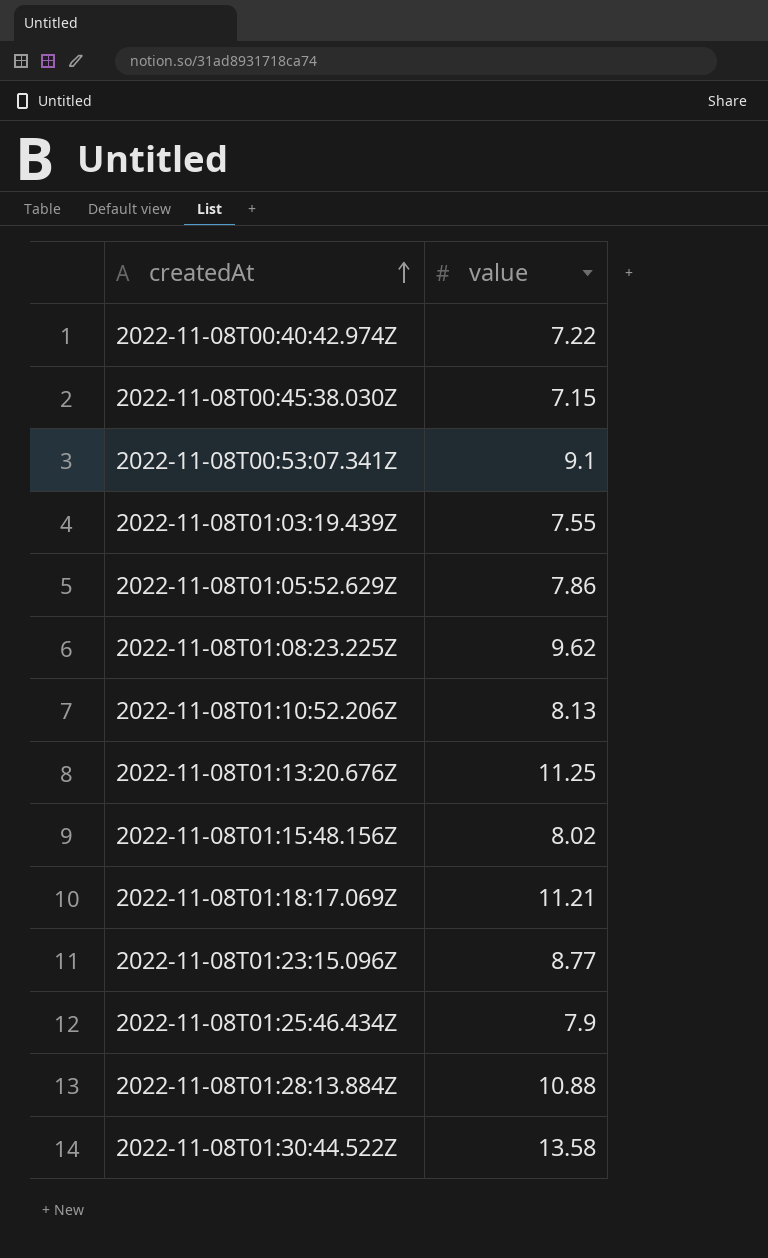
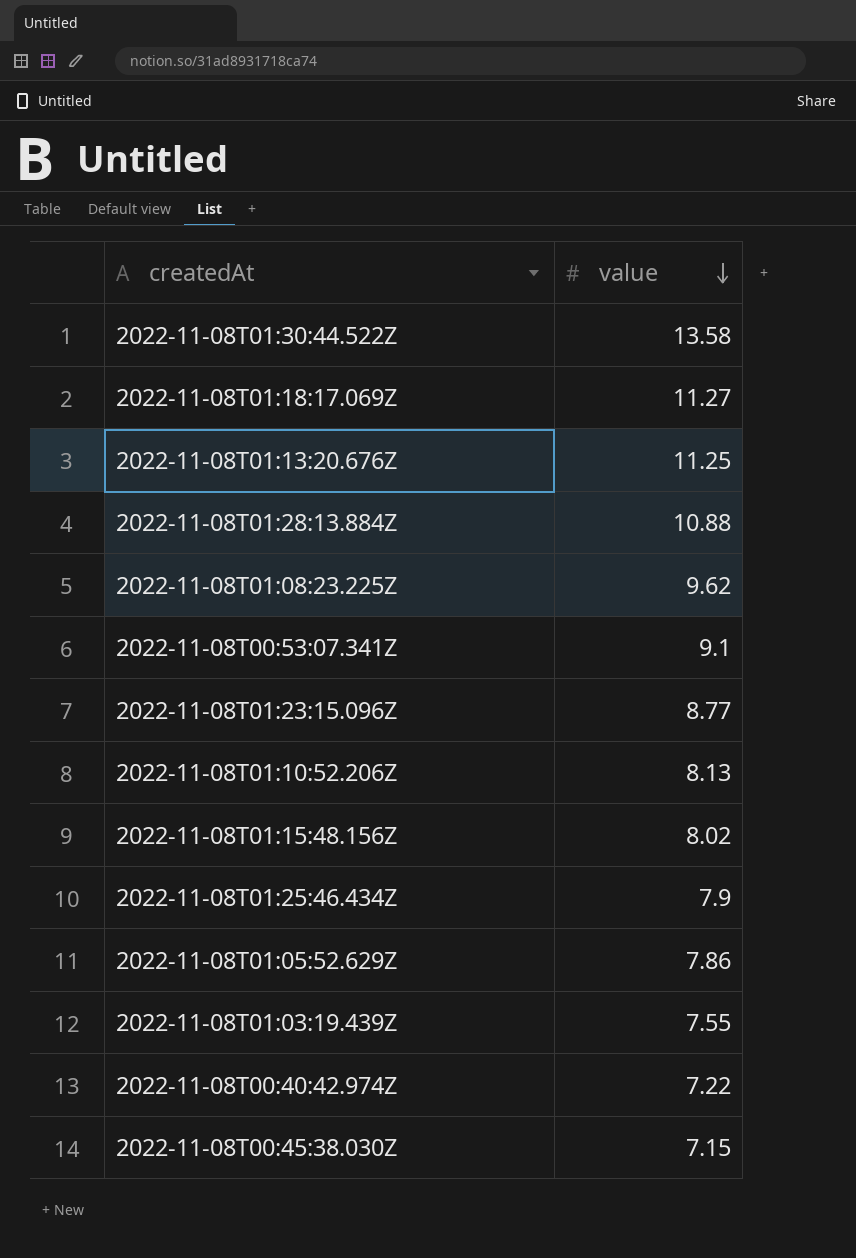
row order: createdAt ascending -> value descending
2022-11-08T01:18:17.069Z | value: 11.21 -> 11.27

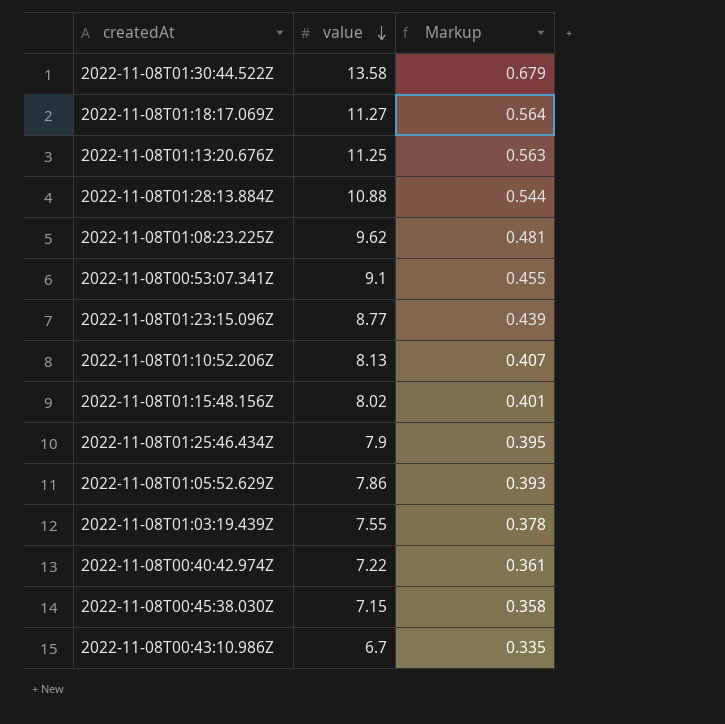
column Markup | formula: none -> [value] * 0.05
row 2022-11-08T00:43:10.986Z: none -> 6.7 | 0.335

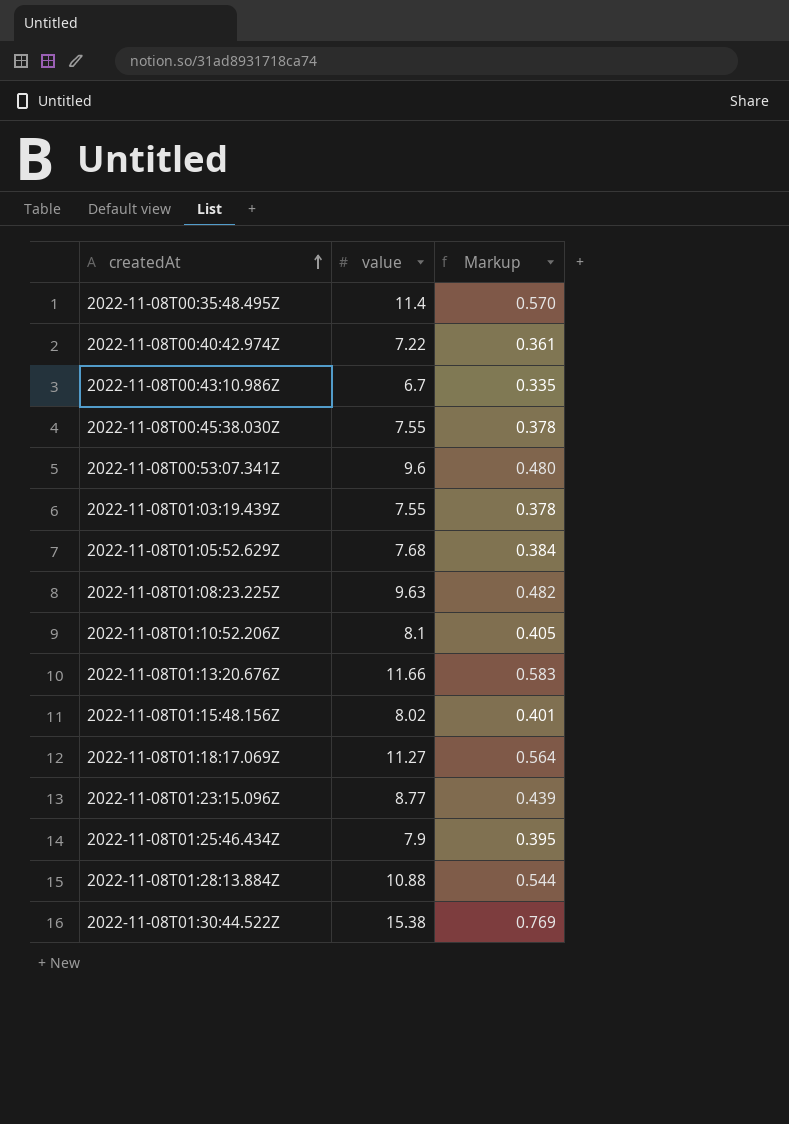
row order: value descending -> createdAt ascending
row 2022-11-08T00:35:48.495Z: none -> 11.4 | 0.570
2022-11-08T00:45:38.030Z | value: 7.15 -> 7.55
2022-11-08T00:45:38.030Z | Markup: 0.358 -> 0.378
2022-11-08T00:53:07.341Z | value: 9.1 -> 9.6
2022-11-08T00:53:07.341Z | Markup: 0.455 -> 0.480
2022-11-08T01:05:52.629Z | value: 7.86 -> 7.68
2022-11-08T01:05:52.629Z | Markup: 0.393 -> 0.384
2022-11-08T01:08:23.225Z | value: 9.62 -> 9.63
2022-11-08T01:08:23.225Z | Markup: 0.481 -> 0.482
2022-11-08T01:10:52.206Z | value: 8.13 -> 8.1
2022-11-08T01:10:52.206Z | Markup: 0.407 -> 0.405
2022-11-08T01:13:20.676Z | value: 11.25 -> 11.66
2022-11-08T01:13:20.676Z | Markup: 0.563 -> 0.583
2022-11-08T01:30:44.522Z | value: 13.58 -> 15.38
2022-11-08T01:30:44.522Z | Markup: 0.679 -> 0.769

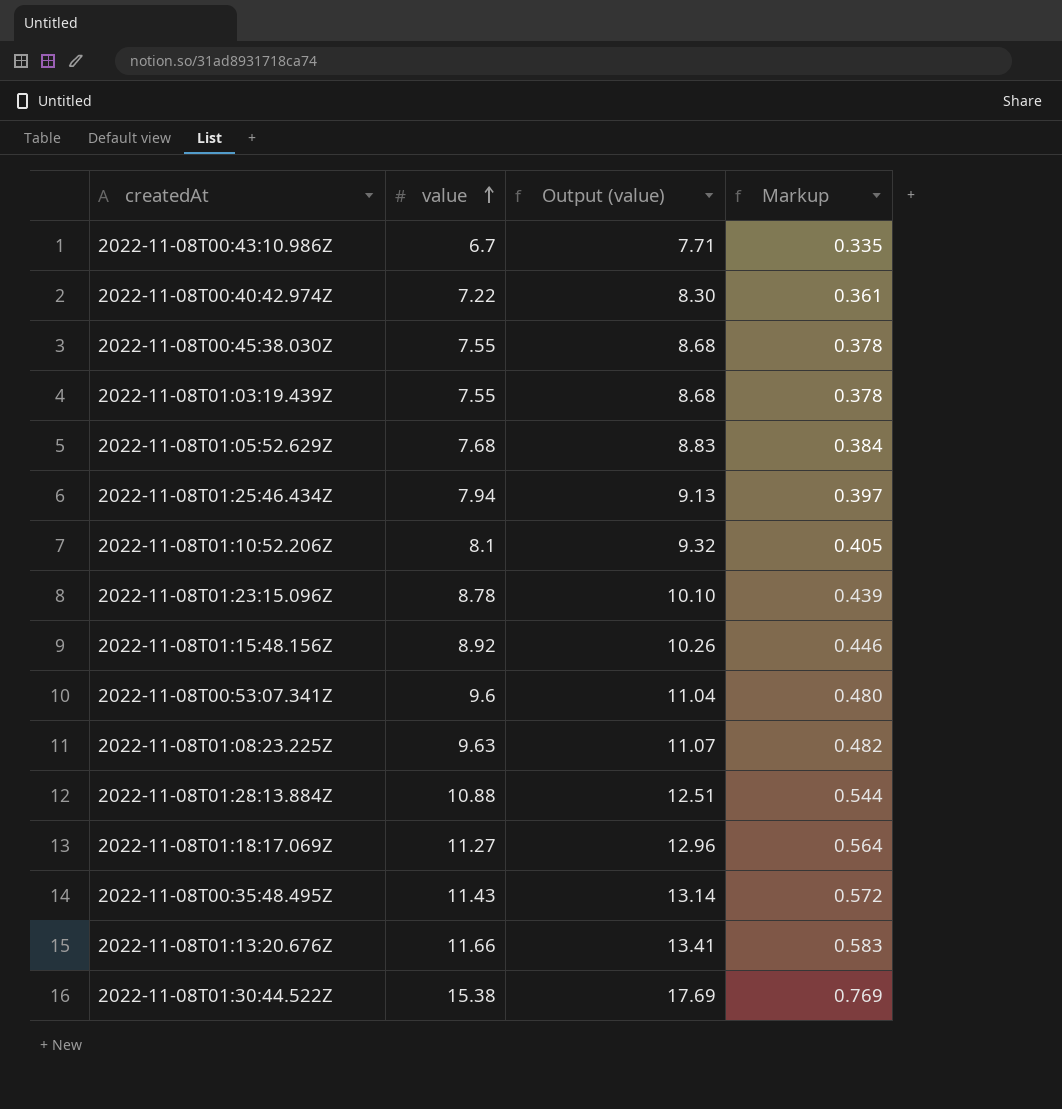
row order: createdAt ascending -> value ascending
column Output (value) | formula: none -> [value] * 1.15
2022-11-08T01:25:46.434Z | value: 7.9 -> 7.94
2022-11-08T01:25:46.434Z | Markup: 0.395 -> 0.397
2022-11-08T01:23:15.096Z | value: 8.77 -> 8.78
2022-11-08T01:15:48.156Z | value: 8.02 -> 8.92
2022-11-08T01:15:48.156Z | Markup: 0.401 -> 0.446
2022-11-08T00:35:48.495Z | value: 11.4 -> 11.43
2022-11-08T00:35:48.495Z | Markup: 0.570 -> 0.572

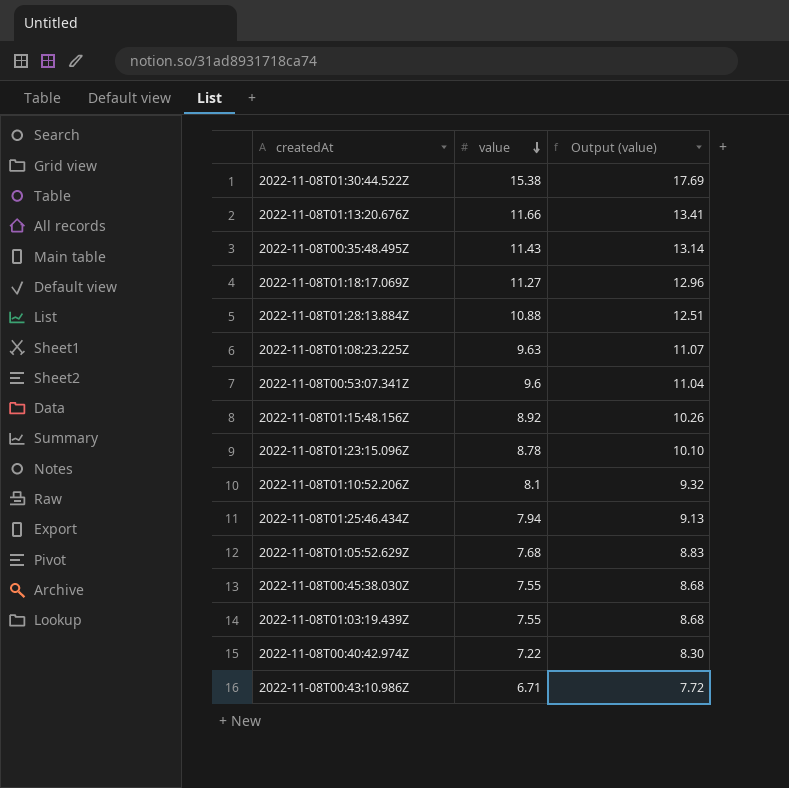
row order: value ascending -> value descending
column Markup | formula: [value] * 0.05 -> none
2022-11-08T00:43:10.986Z | value: 6.7 -> 6.71
2022-11-08T00:43:10.986Z | Output (value): 7.71 -> 7.72

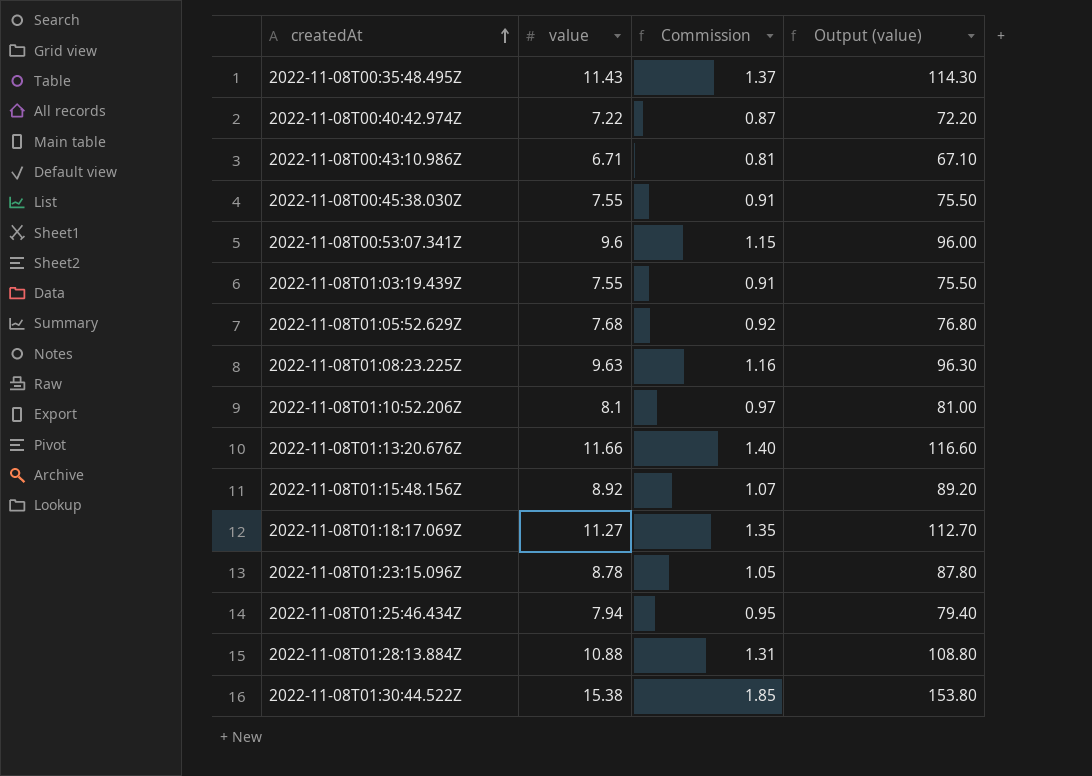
row order: value descending -> createdAt ascending
column Commission | formula: none -> [value] * 0.12
column Output (value) | formula: [value] * 1.15 -> [value] * 10

